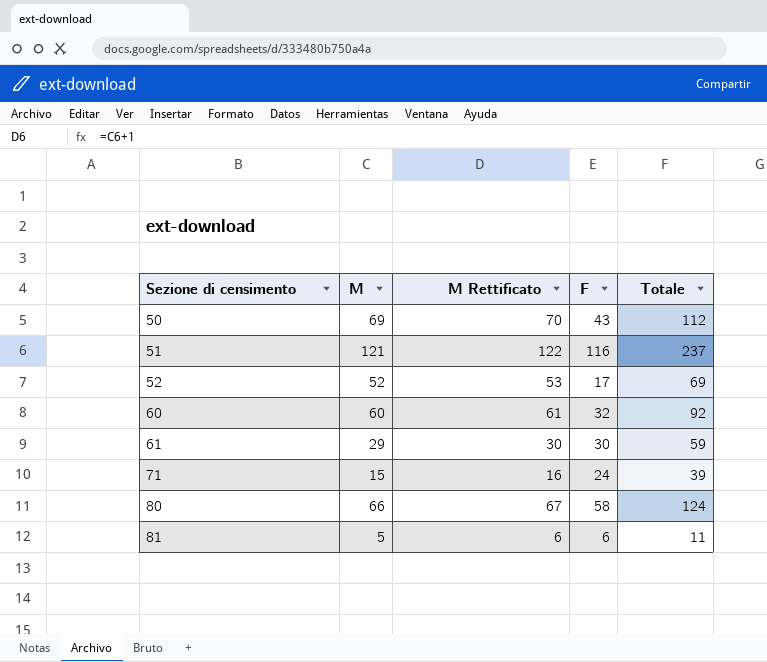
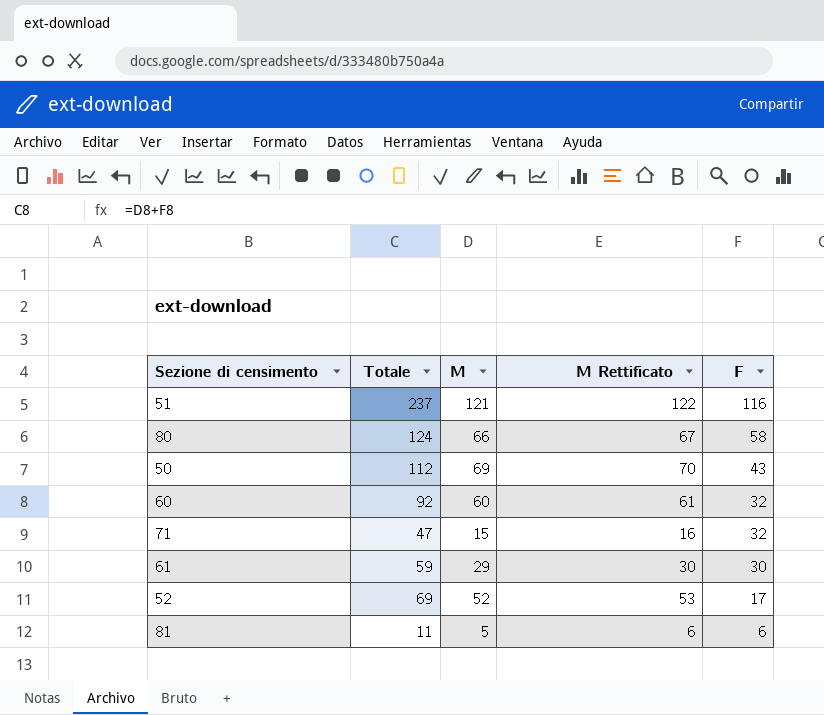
row order: Sezione di censimento ascending -> F descending
column Totale | position: 5 -> 2
71 | Totale: 39 -> 47
71 | F: 24 -> 32

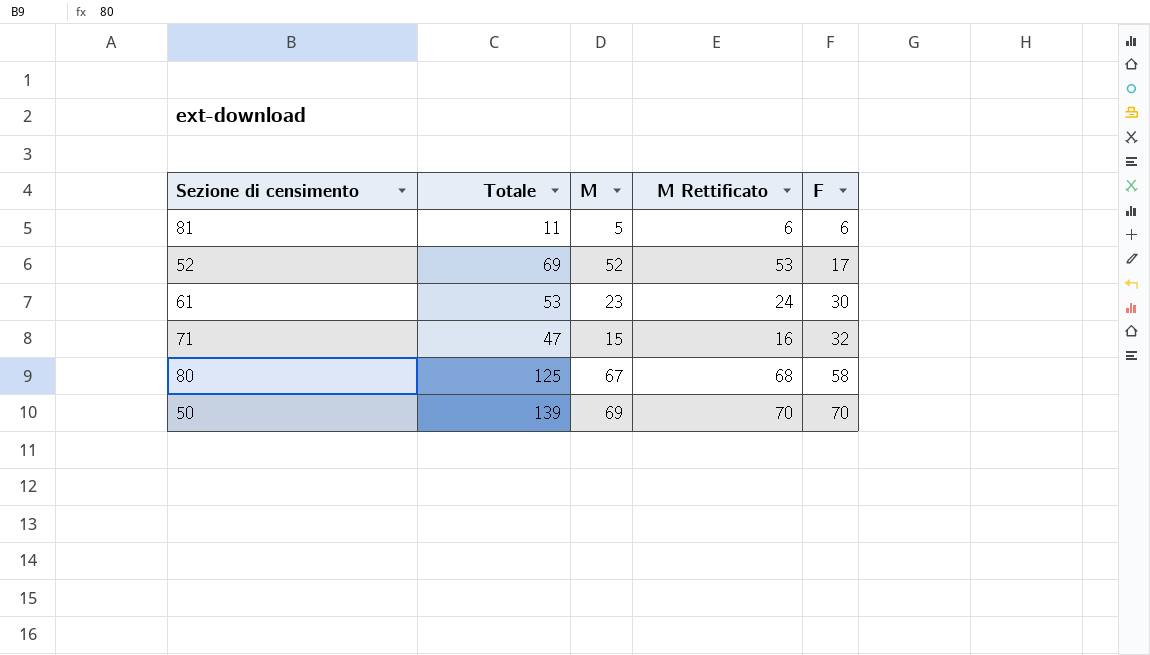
row order: F descending -> F ascending
row 51: 237 | 121 | 122 | 116 -> none
row 60: 92 | 60 | 61 | 32 -> none
61 | Totale: 59 -> 53
61 | M: 29 -> 23
61 | M Rettificato: 30 -> 24
80 | Totale: 124 -> 125
80 | M: 66 -> 67
80 | M Rettificato: 67 -> 68
50 | Totale: 112 -> 139
50 | F: 43 -> 70

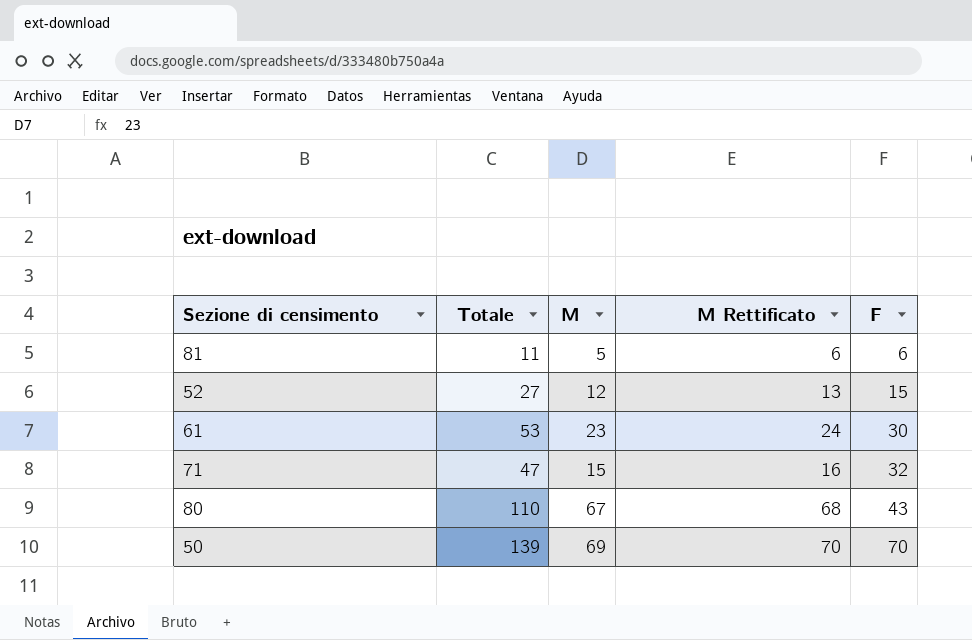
52 | Totale: 69 -> 27
52 | M: 52 -> 12
52 | M Rettificato: 53 -> 13
52 | F: 17 -> 15
80 | Totale: 125 -> 110
80 | F: 58 -> 43

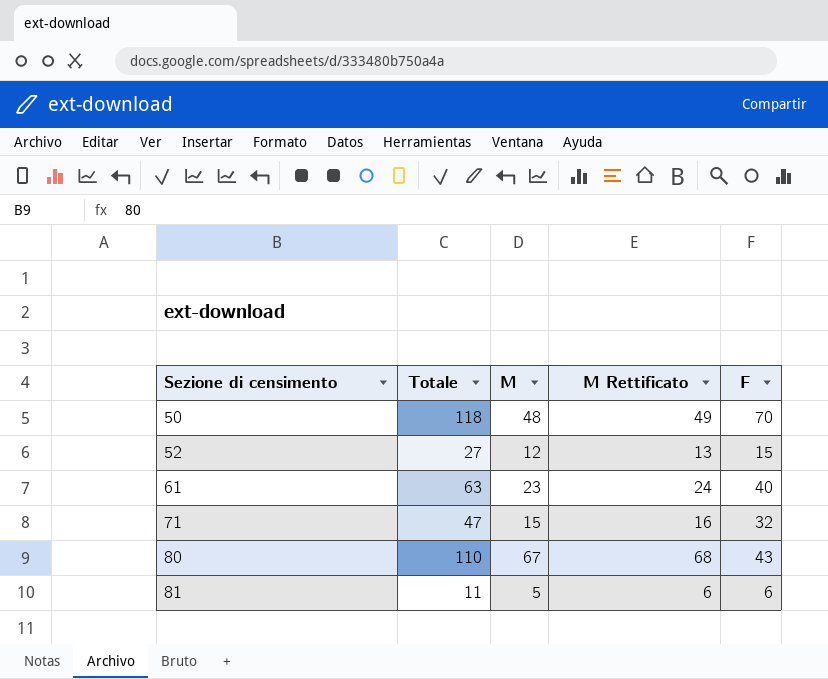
row order: F ascending -> Sezione di censimento ascending
50 | Totale: 139 -> 118
50 | M: 69 -> 48
50 | M Rettificato: 70 -> 49
61 | Totale: 53 -> 63
61 | F: 30 -> 40

